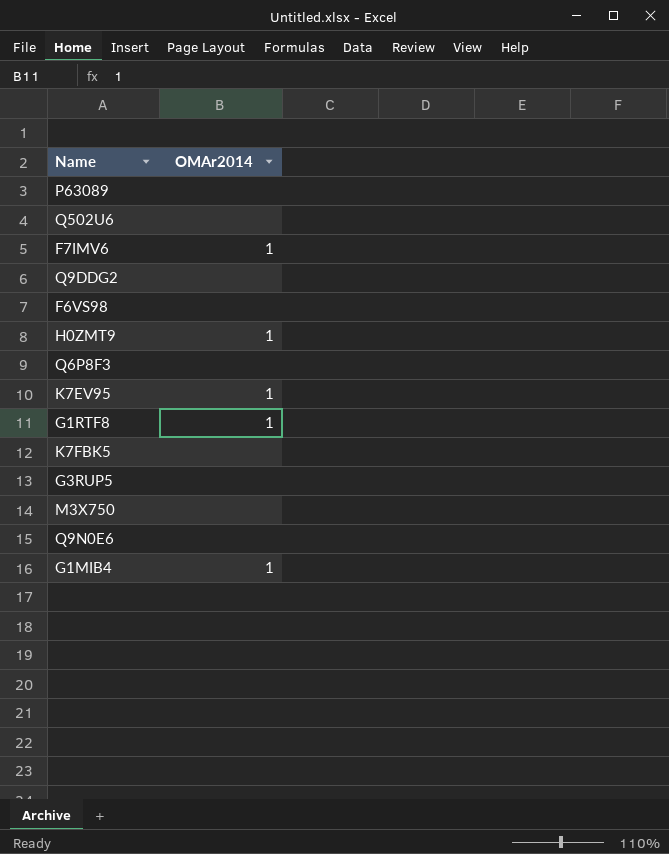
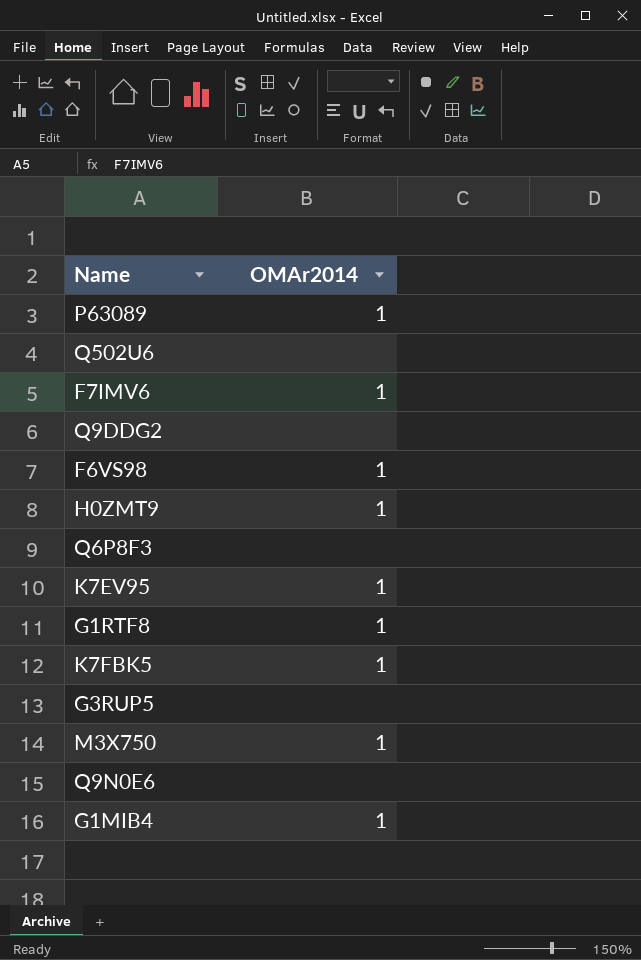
P63089 | OMAr2014: none -> 1
F6VS98 | OMAr2014: none -> 1
K7FBK5 | OMAr2014: none -> 1
M3X750 | OMAr2014: none -> 1

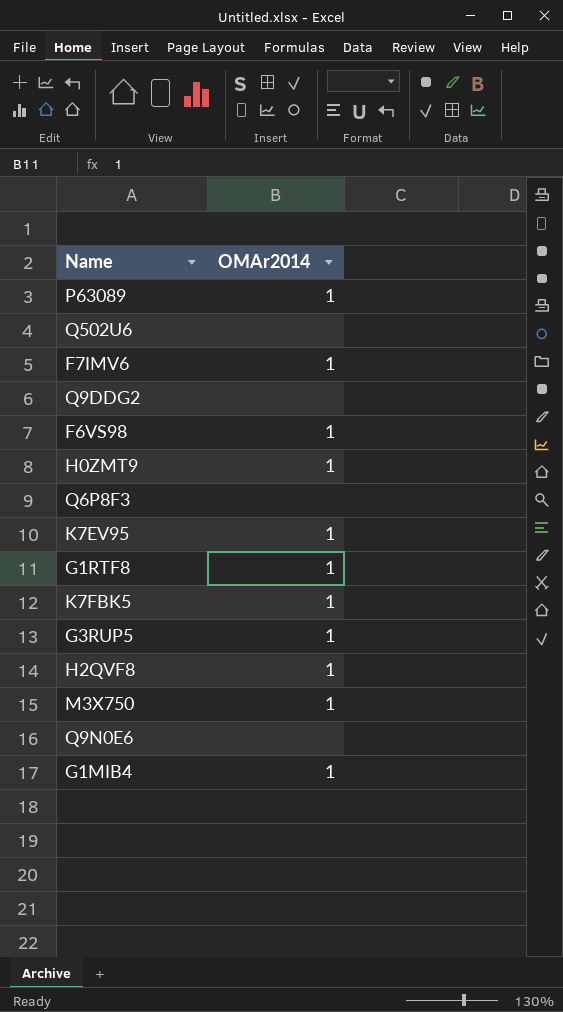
G3RUP5 | OMAr2014: none -> 1
row H2QVF8: none -> 1

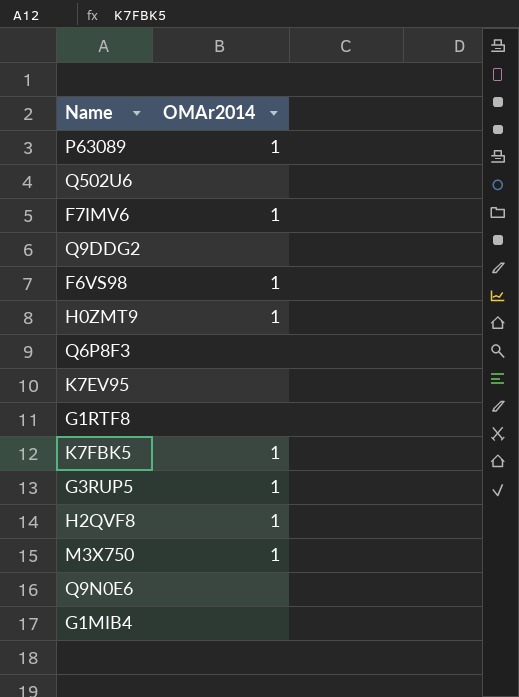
K7EV95 | OMAr2014: 1 -> none
G1RTF8 | OMAr2014: 1 -> none
G1MIB4 | OMAr2014: 1 -> none

